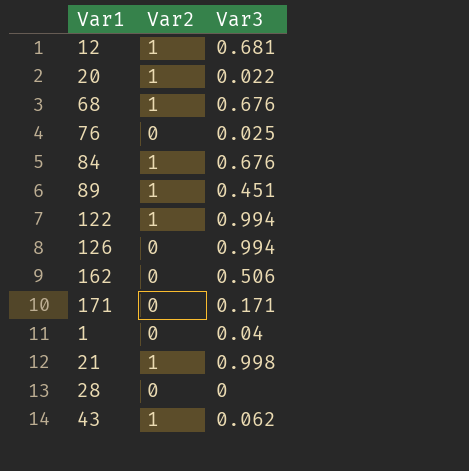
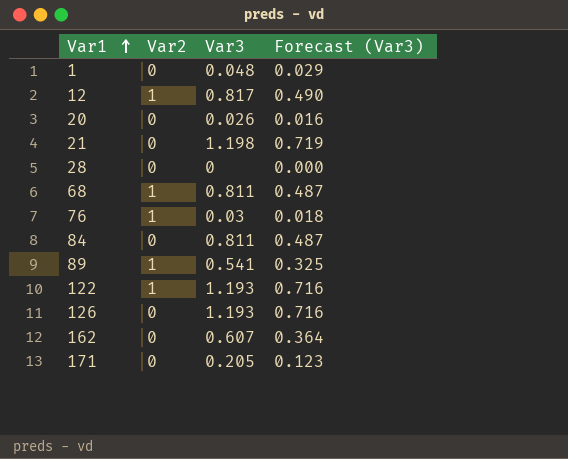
row order: none -> Var1 ascending
column Forecast (Var3) | formula: none -> [Var3] * 0.6
row 43: 1 | 0.062 -> none
1 | Var3: 0.04 -> 0.048
12 | Var3: 0.681 -> 0.817
20 | Var2: 1 -> 0
20 | Var3: 0.022 -> 0.026
21 | Var2: 1 -> 0
21 | Var3: 0.998 -> 1.198
68 | Var3: 0.676 -> 0.811
76 | Var2: 0 -> 1
76 | Var3: 0.025 -> 0.03
84 | Var2: 1 -> 0
84 | Var3: 0.676 -> 0.811
89 | Var3: 0.451 -> 0.541
122 | Var3: 0.994 -> 1.193
126 | Var3: 0.994 -> 1.193
162 | Var3: 0.506 -> 0.607
171 | Var3: 0.171 -> 0.205

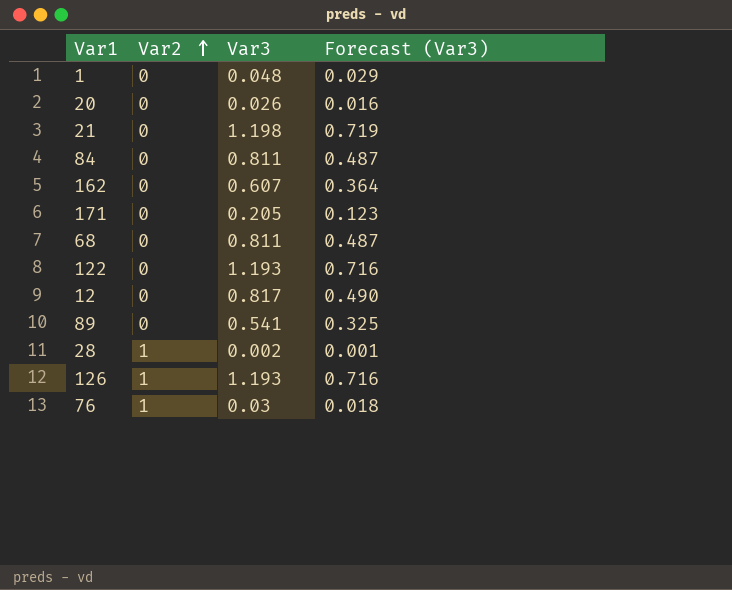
row order: Var1 ascending -> Var2 ascending
68 | Var2: 1 -> 0
122 | Var2: 1 -> 0
12 | Var2: 1 -> 0
89 | Var2: 1 -> 0
28 | Var2: 0 -> 1
28 | Var3: 0 -> 0.002
28 | Forecast (Var3): 0.000 -> 0.001
126 | Var2: 0 -> 1

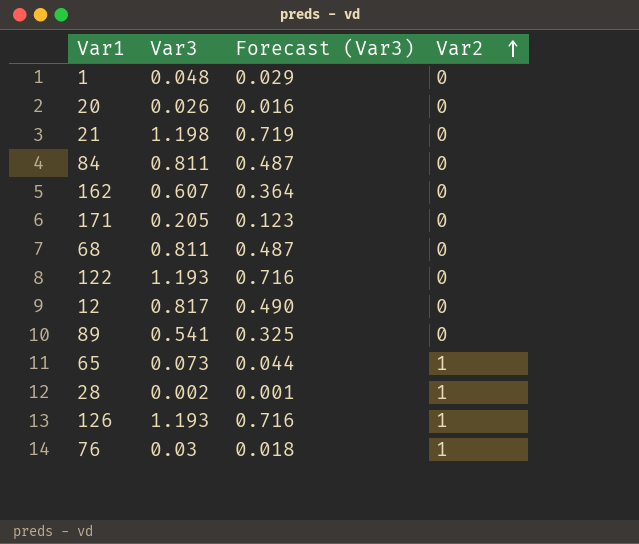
column Var2 | position: 2 -> 4
row 65: none -> 0.073 | 0.044 | 1

